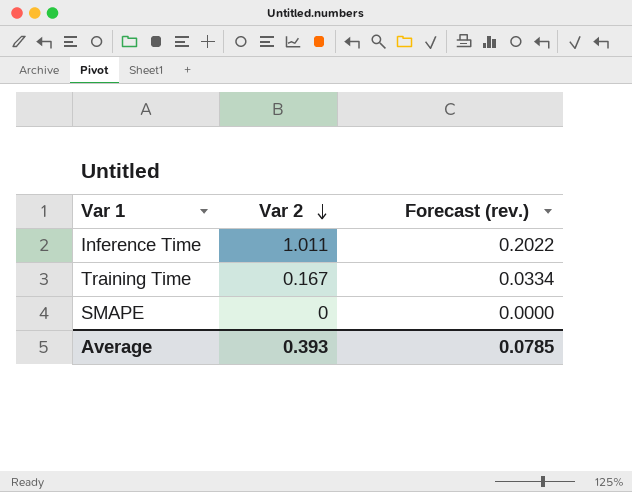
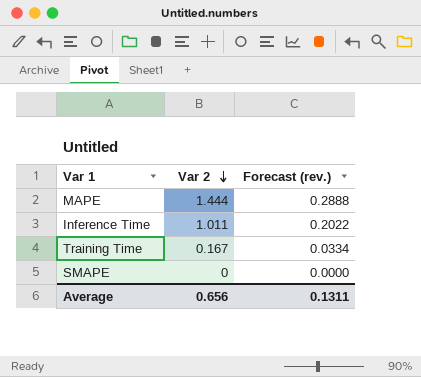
row MAPE: none -> 1.444 | 0.2888
Average | Var 2: 0.393 -> 0.656
Average | Forecast (rev.): 0.0785 -> 0.1311

